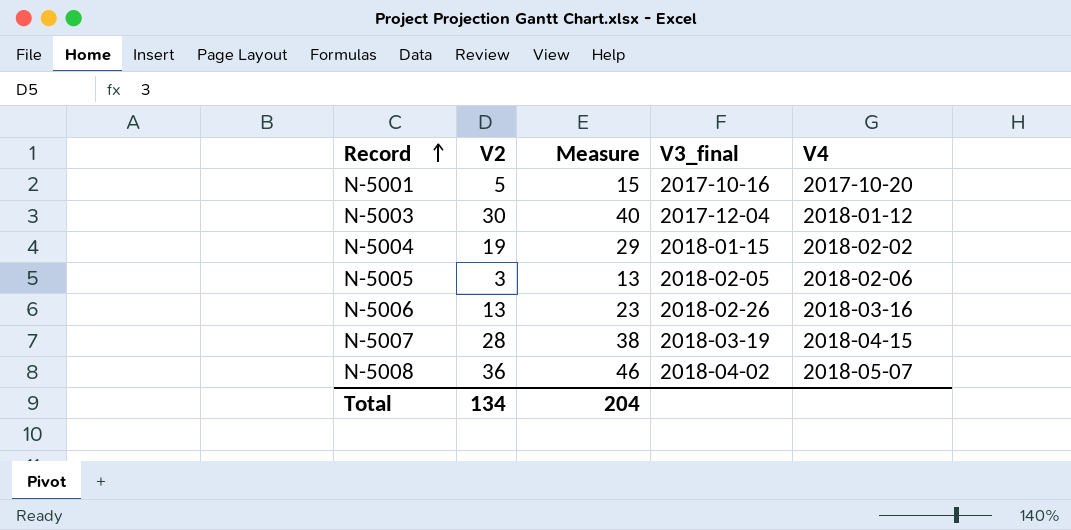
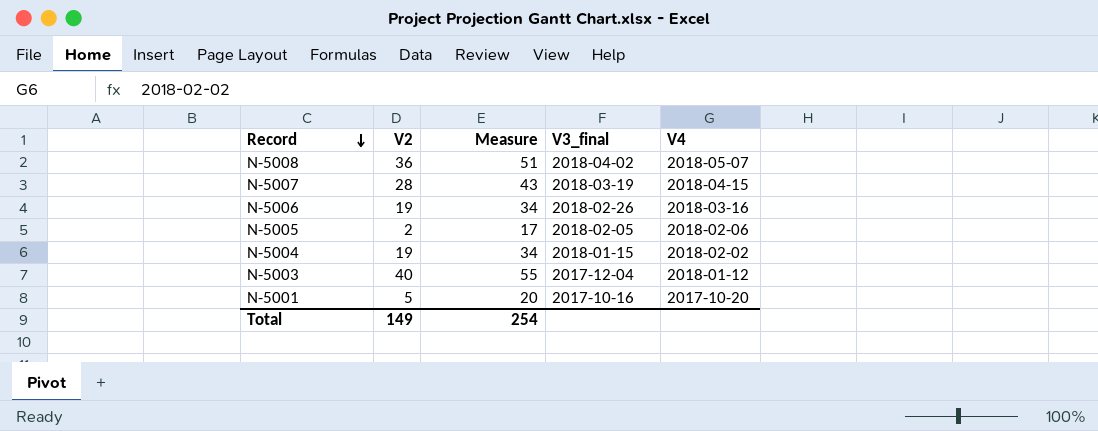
row order: Record ascending -> Record descending
column Measure | formula: [V2] + 10 -> [V2] + 15
N-5006 | V2: 13 -> 19
N-5005 | V2: 3 -> 2
N-5003 | V2: 30 -> 40
Total | V2: 134 -> 149
Total | Measure: 204 -> 254

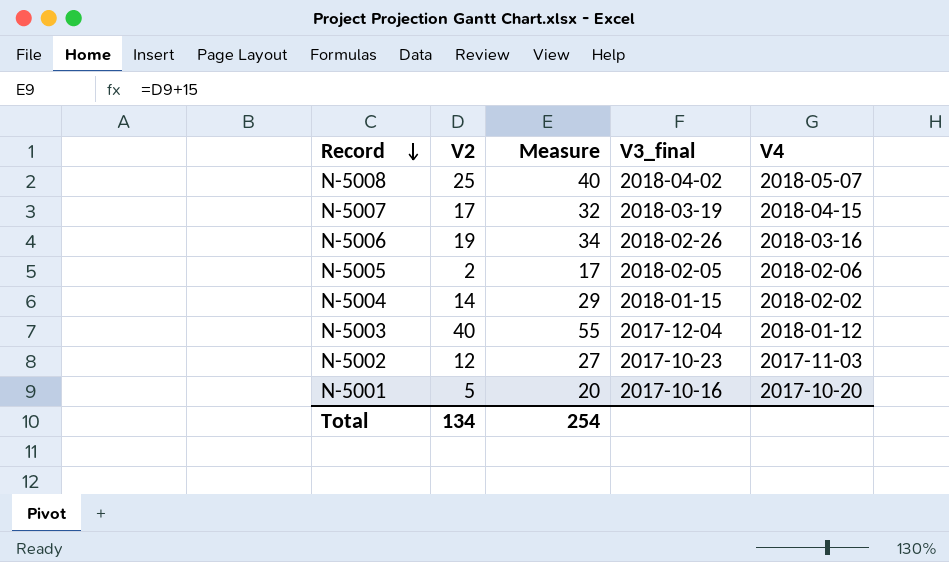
N-5008 | V2: 36 -> 25
N-5008 | Measure: 51 -> 40
N-5007 | V2: 28 -> 17
N-5007 | Measure: 43 -> 32
N-5004 | V2: 19 -> 14
N-5004 | Measure: 34 -> 29
row N-5002: none -> 12 | 27 | 2017-10-23 | 2017-11-03
Total | V2: 149 -> 134

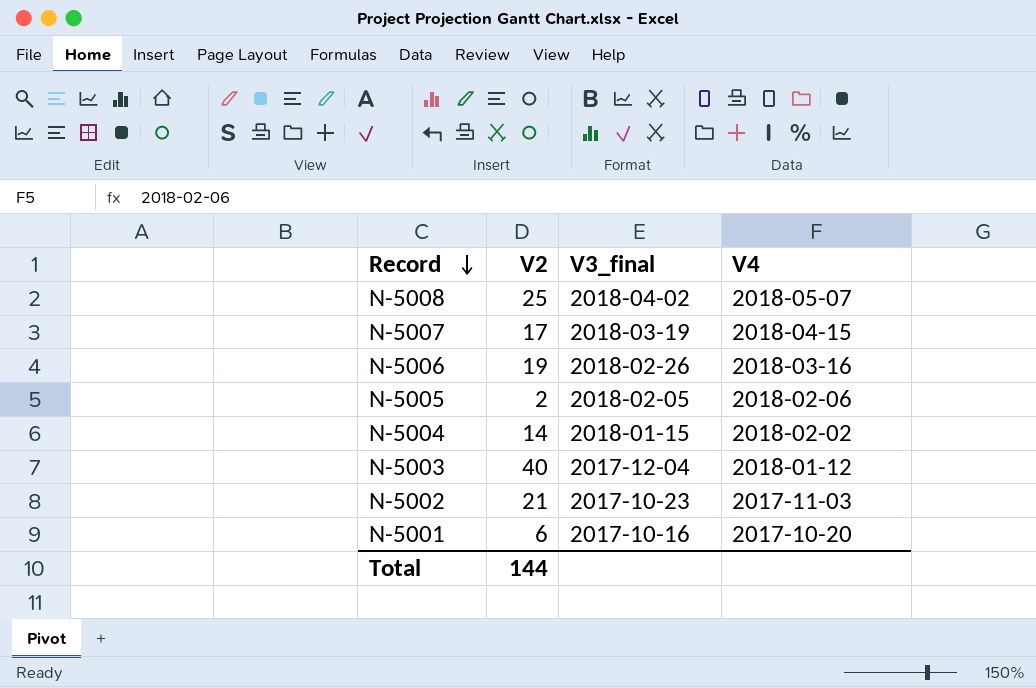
column Measure | formula: [V2] + 15 -> none
N-5002 | V2: 12 -> 21
N-5001 | V2: 5 -> 6
Total | V2: 134 -> 144

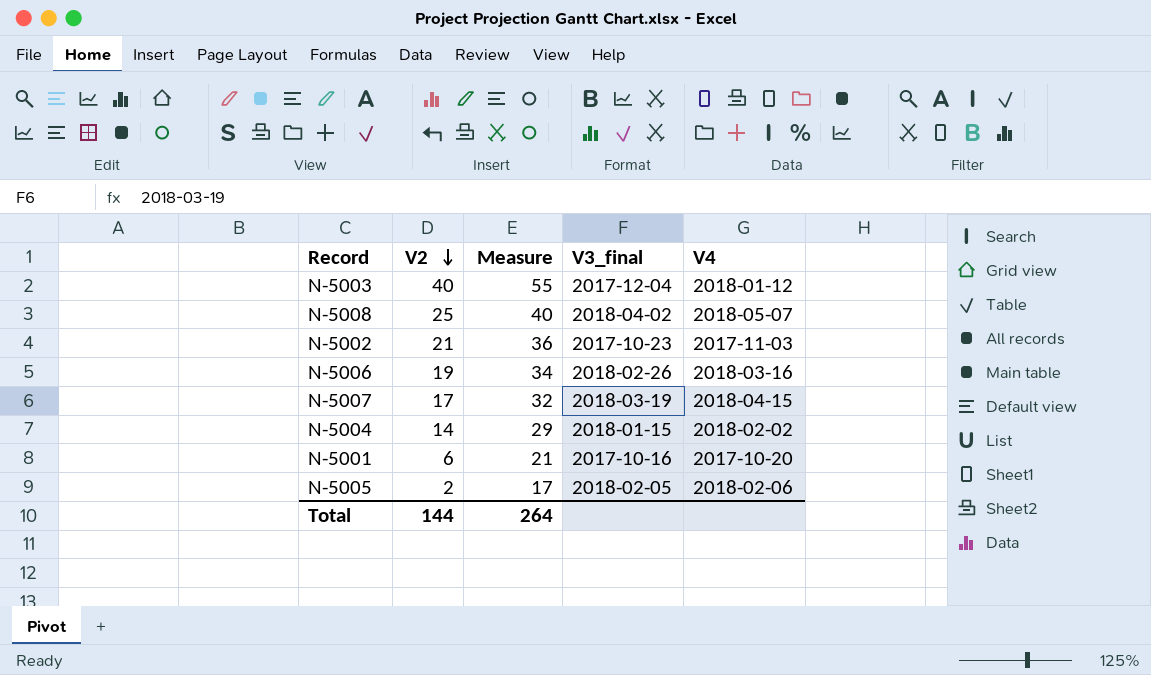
row order: Record descending -> V2 descending
column Measure | formula: none -> [V2] + 15

